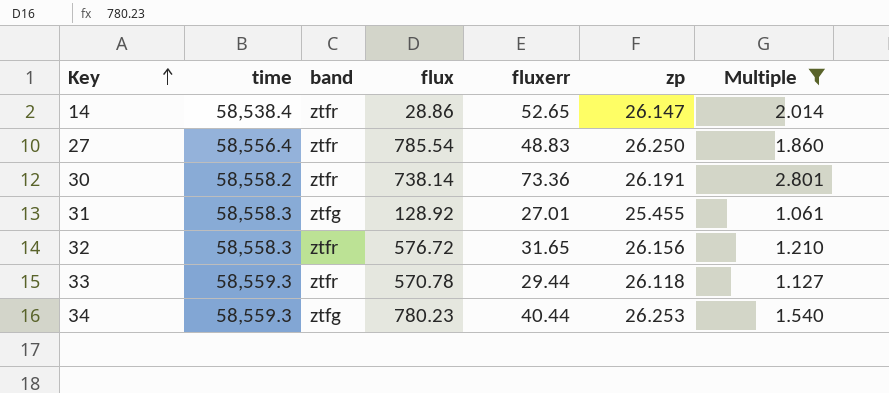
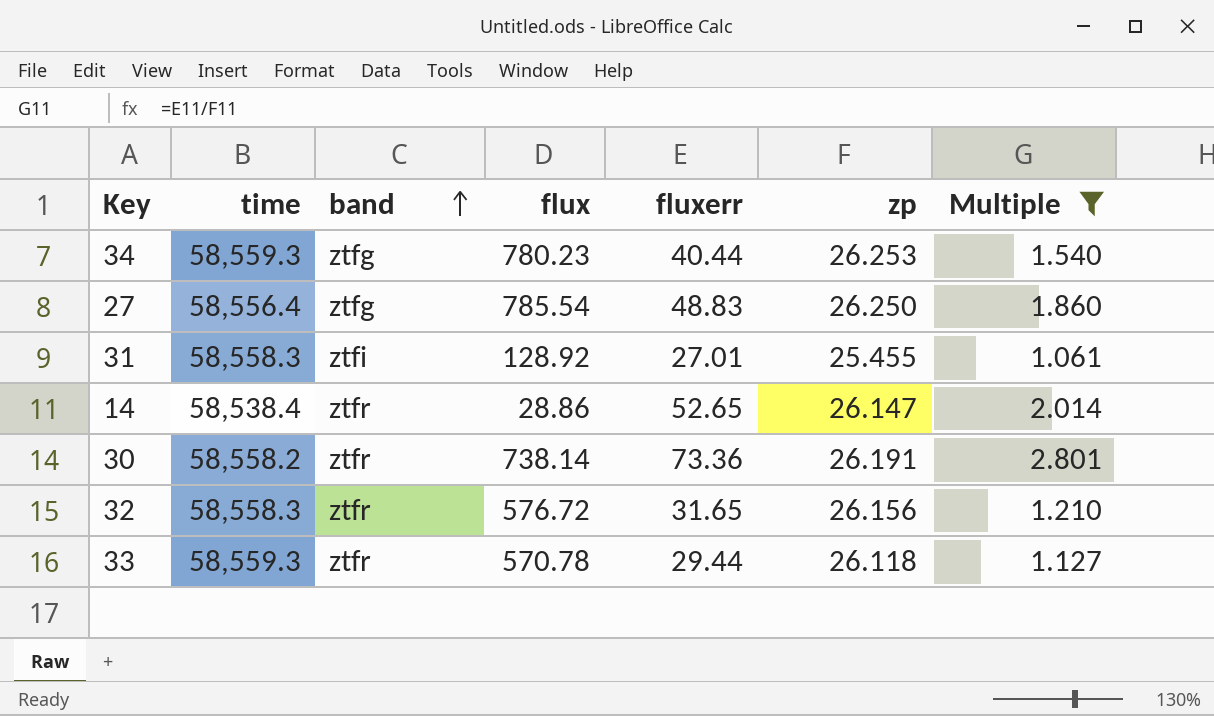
row order: Key ascending -> band ascending
27 | band: ztfr -> ztfg
31 | band: ztfg -> ztfi

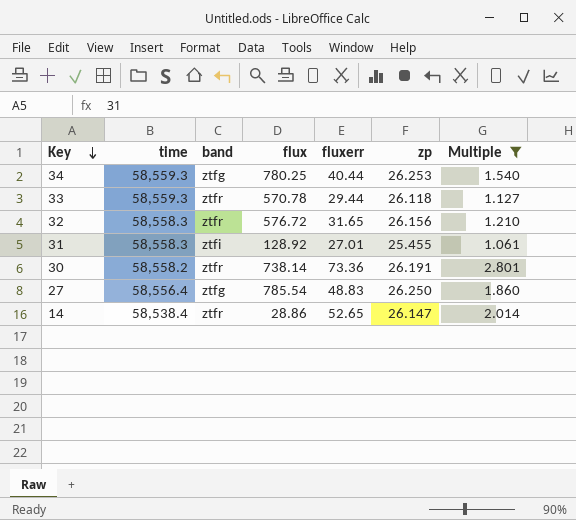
row order: band ascending -> Key descending
34 | flux: 780.23 -> 780.25

